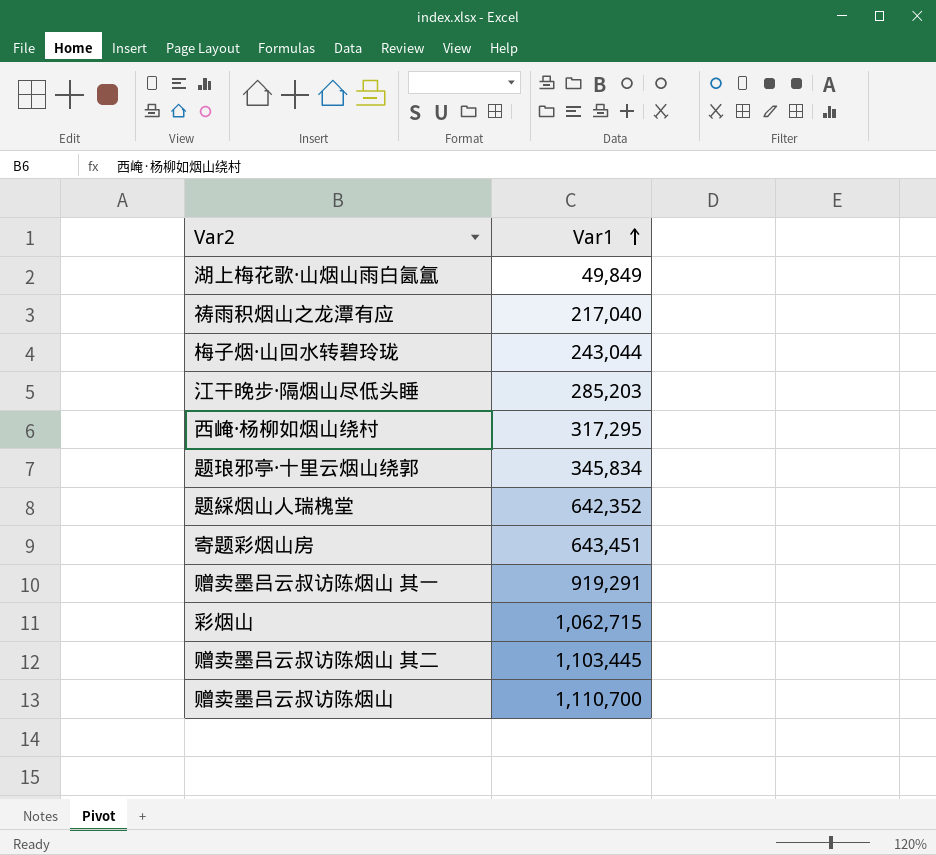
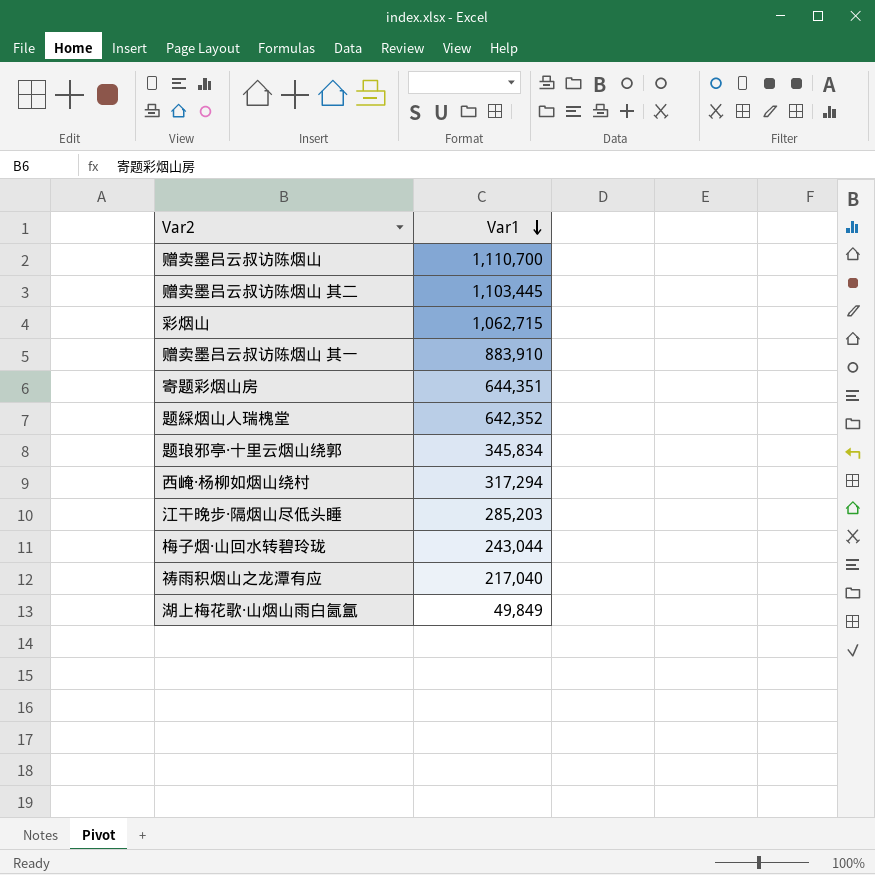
row order: Var1 ascending -> Var1 descending
赠卖墨吕云叔访陈烟山 其一 | Var1: 919,291 -> 883,910
寄题彩烟山房 | Var1: 643,451 -> 644,351
西崦·杨柳如烟山绕村 | Var1: 317,295 -> 317,294

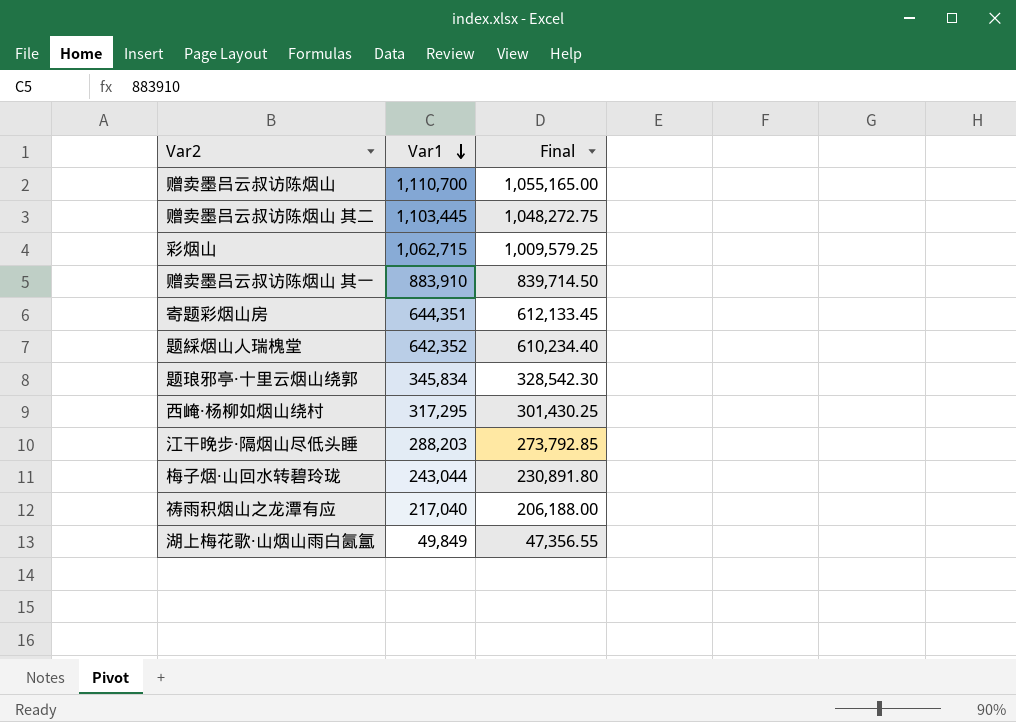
column Final | formula: none -> [Var1] * 0.95
西崦·杨柳如烟山绕村 | Var1: 317,294 -> 317,295
江干晚步·隔烟山尽低头睡 | Var1: 285,203 -> 288,203

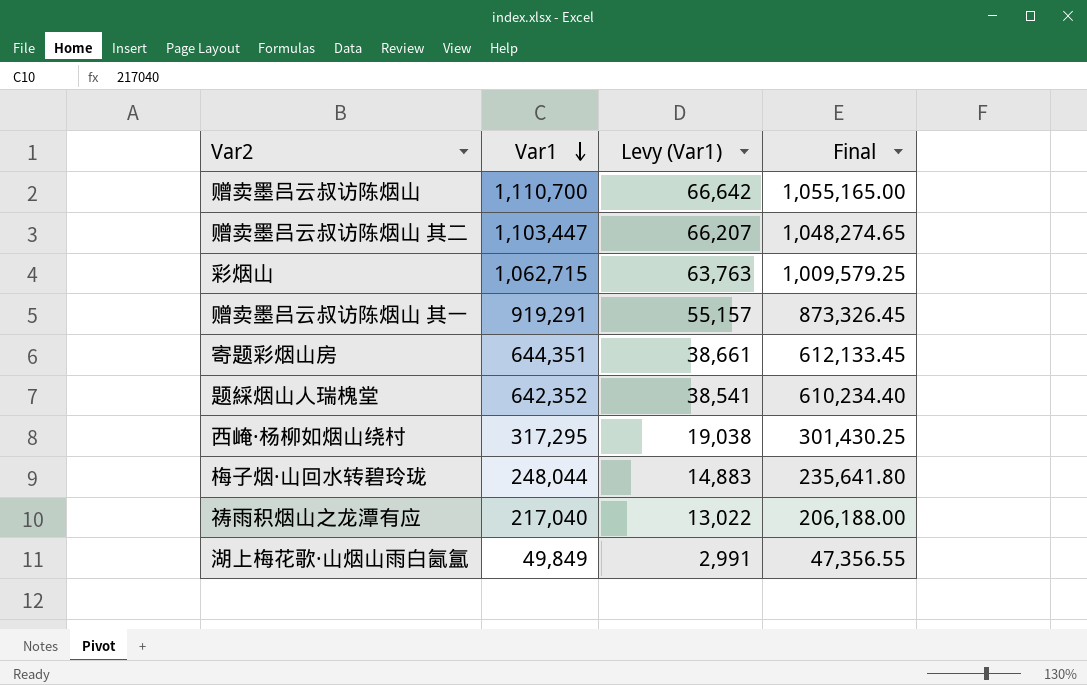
column Levy (Var1) | formula: none -> [Var1] * 0.06
row 题琅邪亭·十里云烟山绕郭: 345,834 | 328,542.30 -> none
row 江干晚步·隔烟山尽低头睡: 288,203 | 273,792.85 -> none
赠卖墨吕云叔访陈烟山 其二 | Var1: 1,103,445 -> 1,103,447
赠卖墨吕云叔访陈烟山 其二 | Final: 1,048,272.75 -> 1,048,274.65
赠卖墨吕云叔访陈烟山 其一 | Var1: 883,910 -> 919,291
赠卖墨吕云叔访陈烟山 其一 | Final: 839,714.50 -> 873,326.45
梅子烟·山回水转碧玲珑 | Var1: 243,044 -> 248,044
梅子烟·山回水转碧玲珑 | Final: 230,891.80 -> 235,641.80

